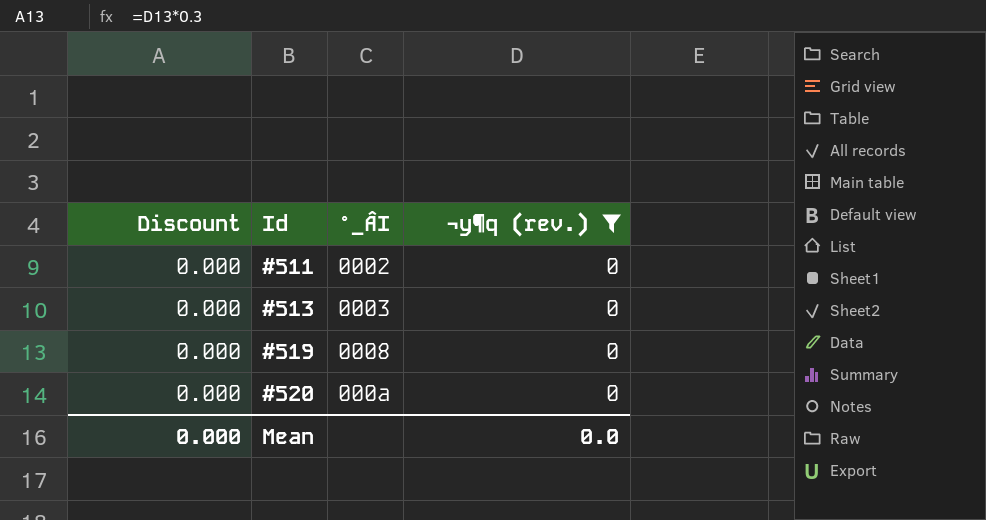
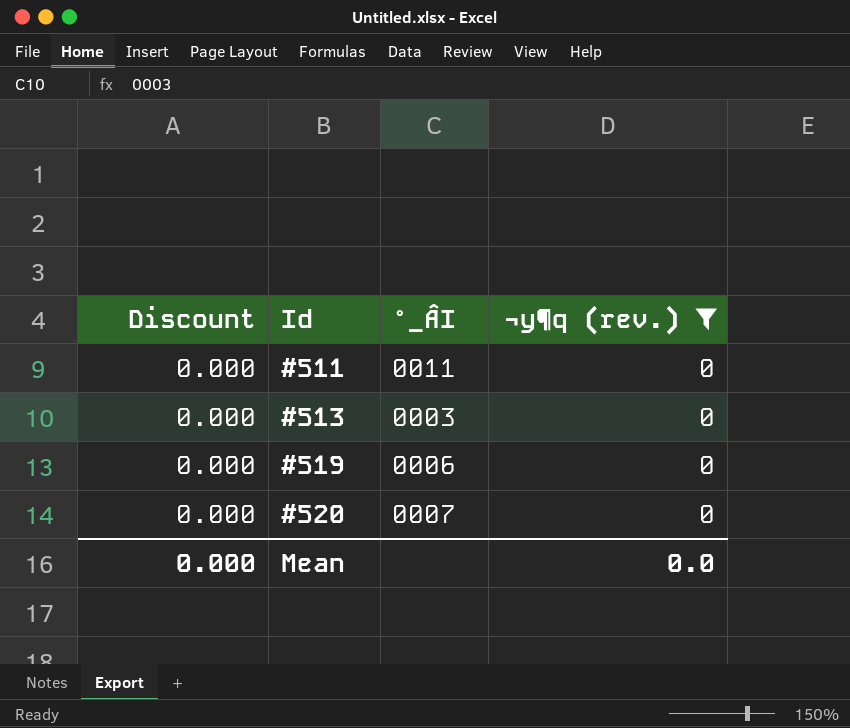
#511 | °_ÂI: 0002 -> 0011
#519 | °_ÂI: 0008 -> 0006
#520 | °_ÂI: 000a -> 0007

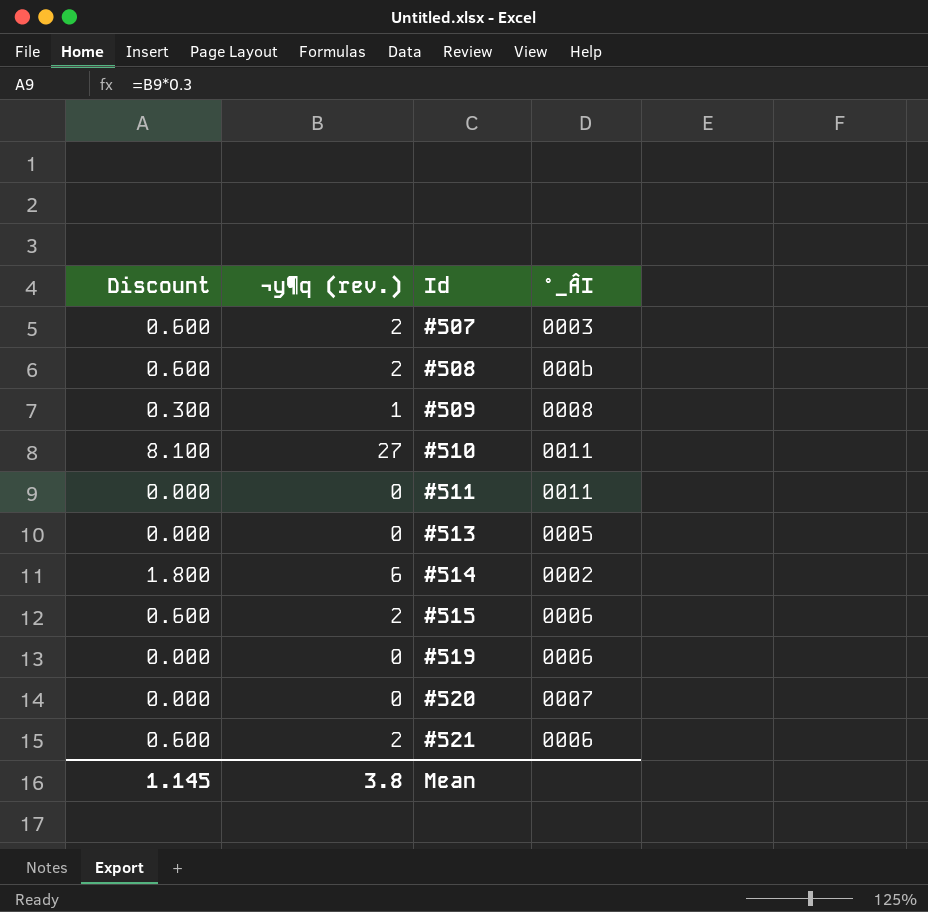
filter: ¬y¶q (rev.) = 0 -> none
column ¬y¶q (rev.) | position: 4 -> 2
#513 | °_ÂI: 0003 -> 0005
Mean | Discount: 0.000 -> 1.145
Mean | ¬y¶q (rev.): 0.0 -> 3.8

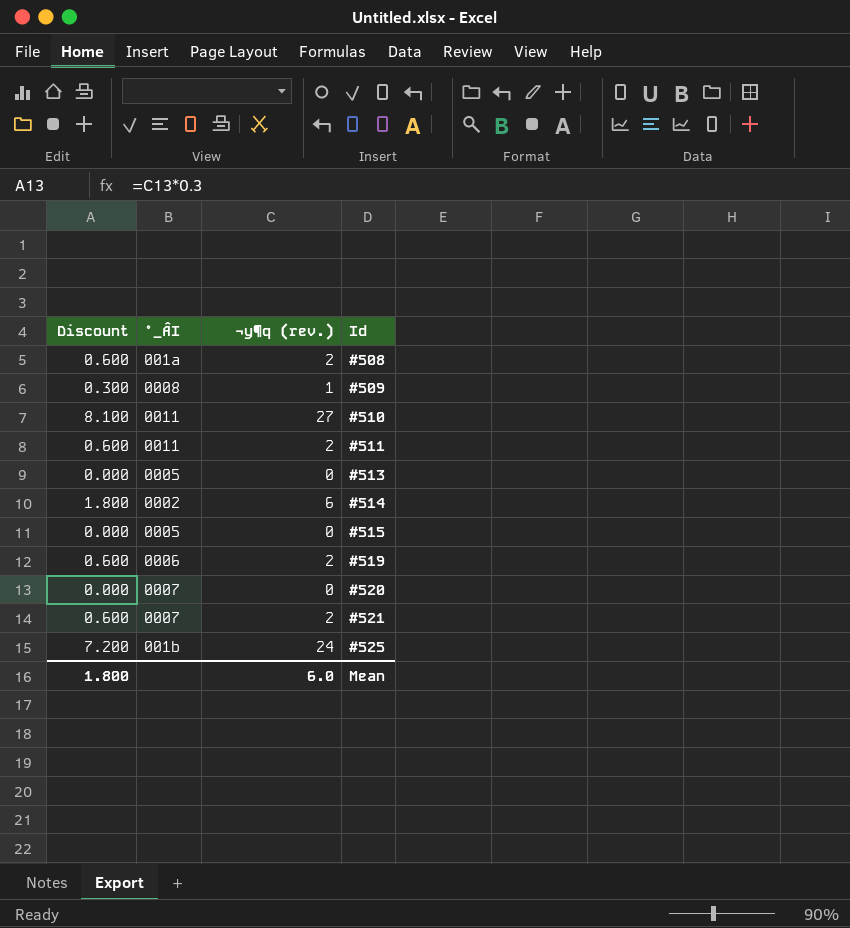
column °_ÂI | position: 4 -> 2
row #507: 0.600 | 2 | 0003 -> none
#508 | °_ÂI: 000b -> 001a
#511 | Discount: 0.000 -> 0.600
#511 | ¬y¶q (rev.): 0 -> 2
#515 | Discount: 0.600 -> 0.000
#515 | °_ÂI: 0006 -> 0005
#515 | ¬y¶q (rev.): 2 -> 0
#519 | Discount: 0.000 -> 0.600
#519 | ¬y¶q (rev.): 0 -> 2
#521 | °_ÂI: 0006 -> 0007
row #525: none -> 7.200 | 001b | 24
Mean | Discount: 1.145 -> 1.800
Mean | ¬y¶q (rev.): 3.8 -> 6.0

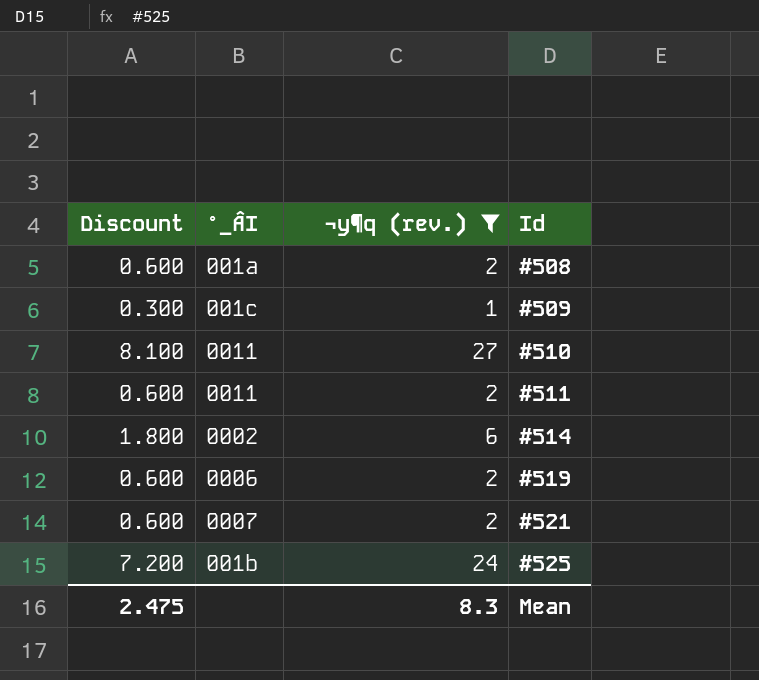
filter: none -> ¬y¶q (rev.) != 0
#509 | °_ÂI: 0008 -> 001c
Mean | Discount: 1.800 -> 2.475
Mean | ¬y¶q (rev.): 6.0 -> 8.3

